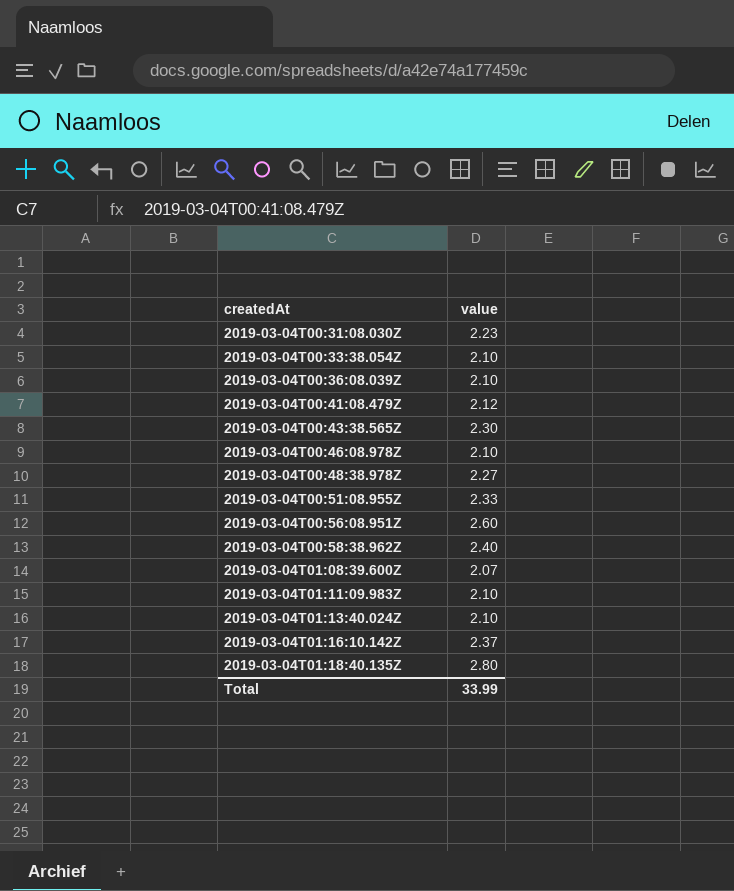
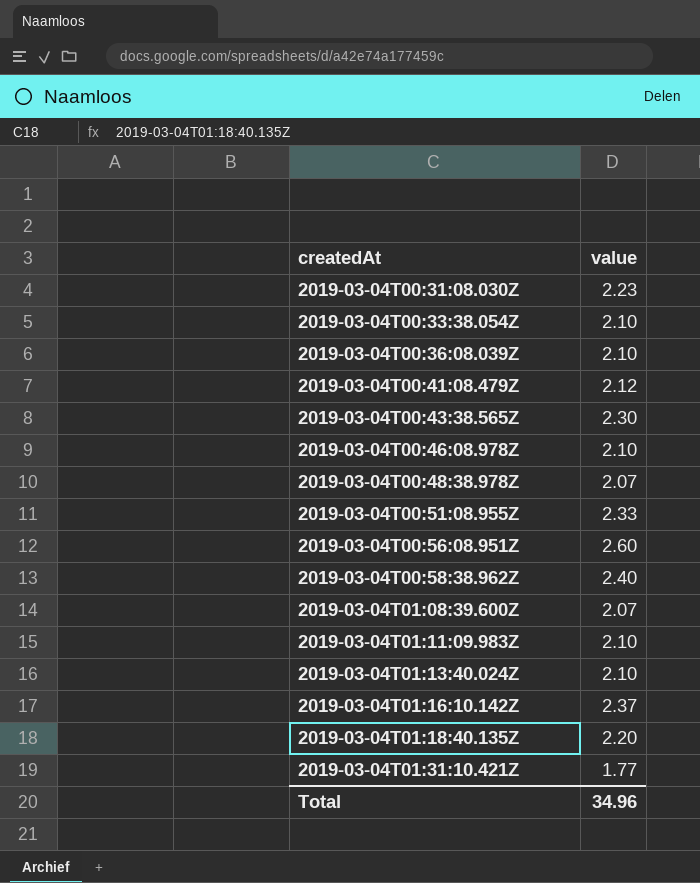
2019-03-04T00:48:38.978Z | value: 2.27 -> 2.07
2019-03-04T01:18:40.135Z | value: 2.80 -> 2.20
row 2019-03-04T01:31:10.421Z: none -> 1.77
Total | value: 33.99 -> 34.96

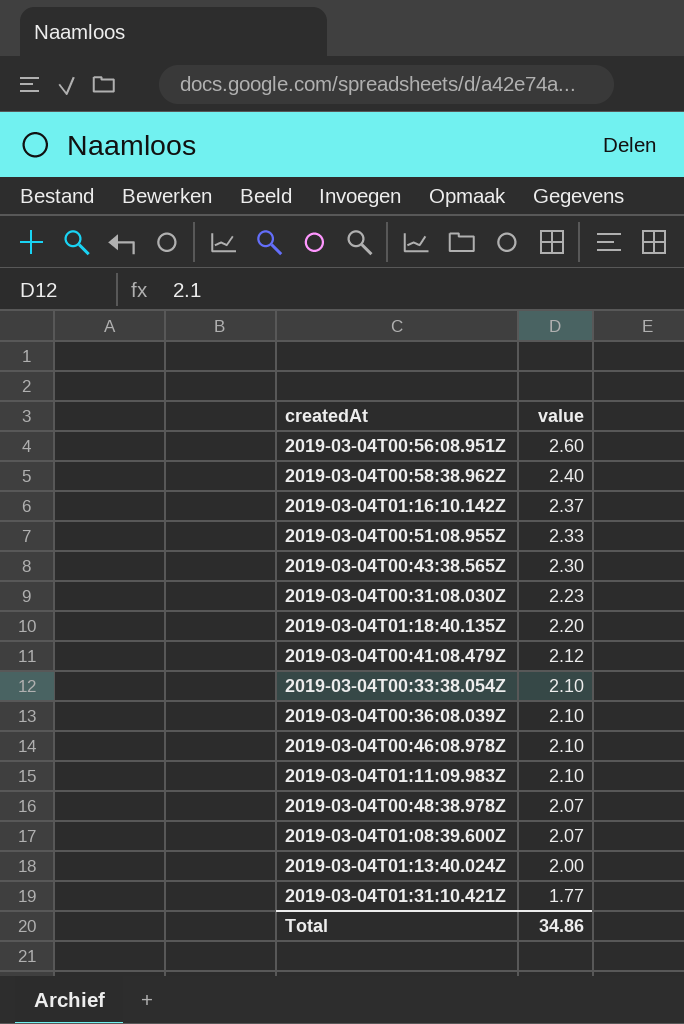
row order: createdAt ascending -> value descending
2019-03-04T01:13:40.024Z | value: 2.10 -> 2.00
Total | value: 34.96 -> 34.86

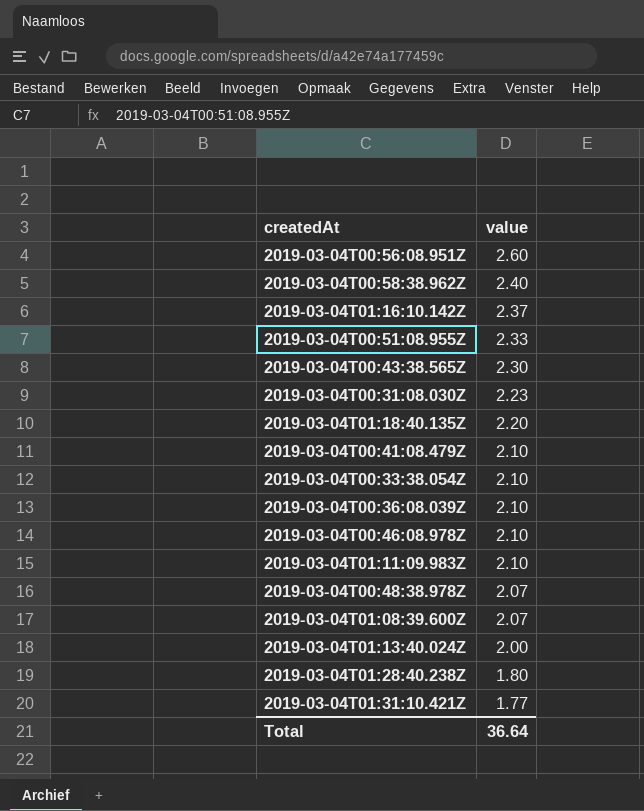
2019-03-04T00:41:08.479Z | value: 2.12 -> 2.10
row 2019-03-04T01:28:40.238Z: none -> 1.80
Total | value: 34.86 -> 36.64

